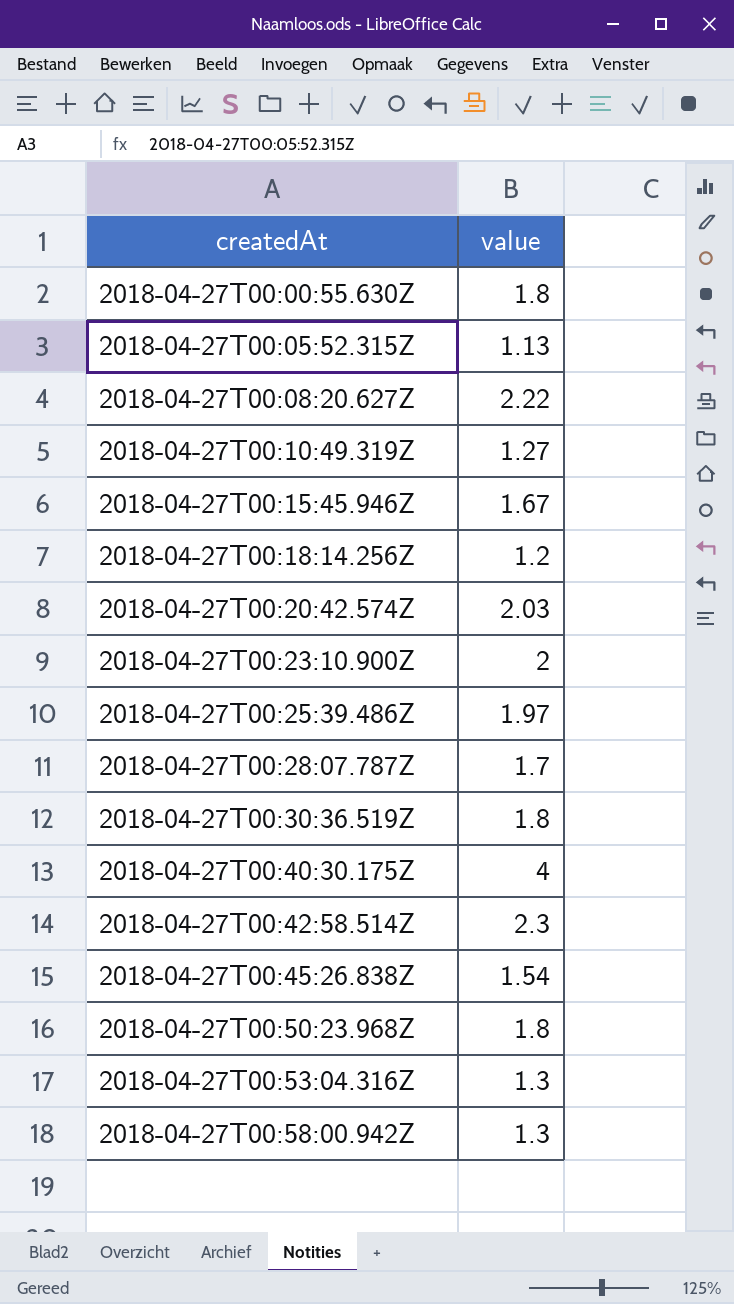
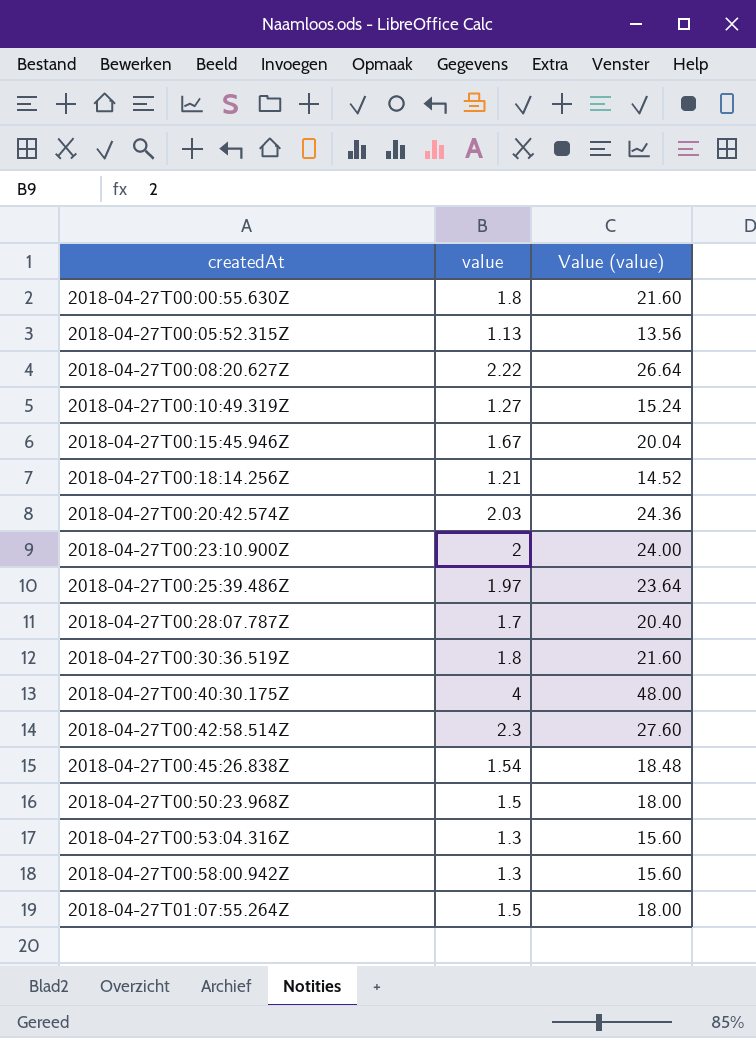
column Value (value) | formula: none -> [value] * 12
2018-04-27T00:18:14.256Z | value: 1.2 -> 1.21
2018-04-27T00:50:23.968Z | value: 1.8 -> 1.5
row 2018-04-27T01:07:55.264Z: none -> 1.5 | 18.00

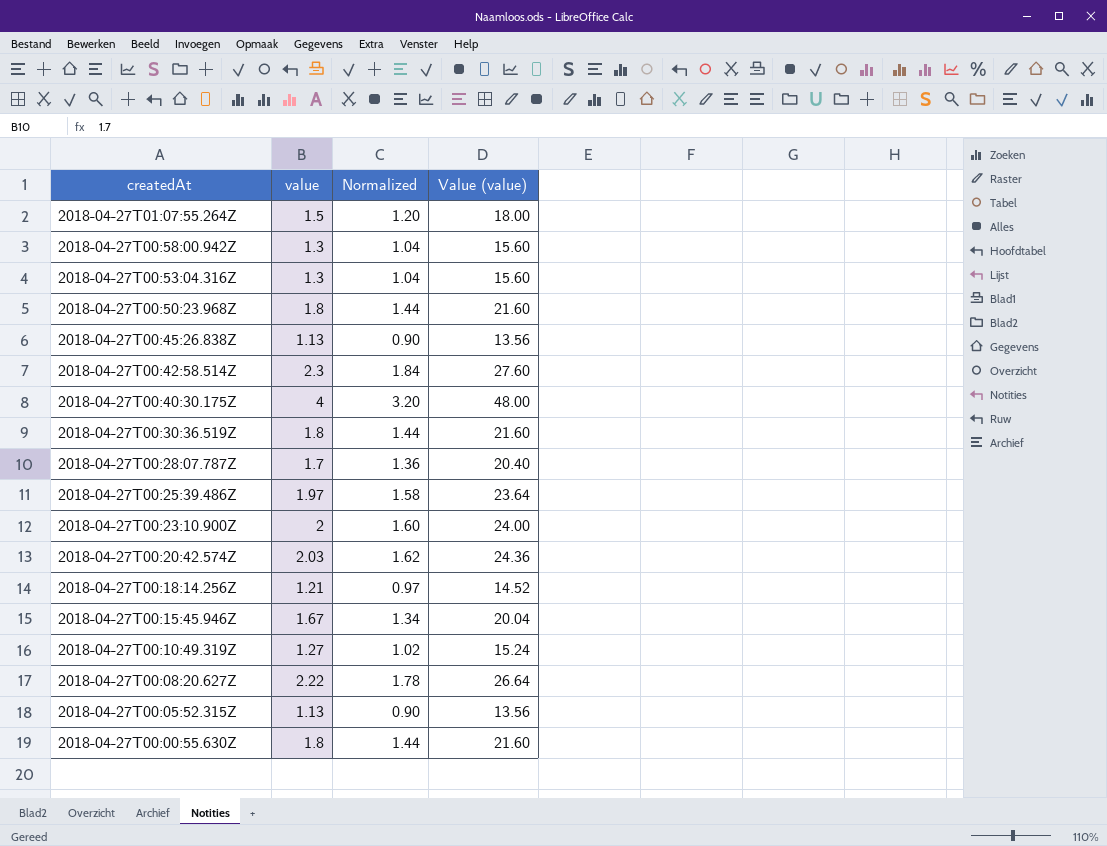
row order: createdAt ascending -> createdAt descending
column Normalized | formula: none -> [value] * 0.8
2018-04-27T00:50:23.968Z | value: 1.5 -> 1.8
2018-04-27T00:50:23.968Z | Value (value): 18.00 -> 21.60
2018-04-27T00:45:26.838Z | value: 1.54 -> 1.13
2018-04-27T00:45:26.838Z | Value (value): 18.48 -> 13.56

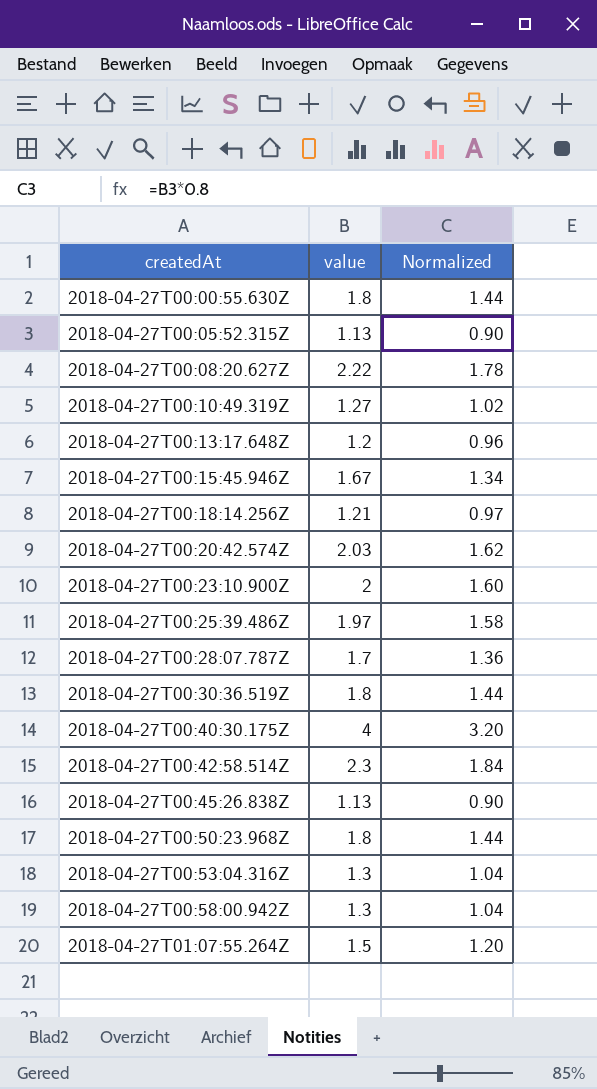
row order: createdAt descending -> createdAt ascending
column Value (value) | formula: [value] * 12 -> none
row 2018-04-27T00:13:17.648Z: none -> 1.2 | 0.96

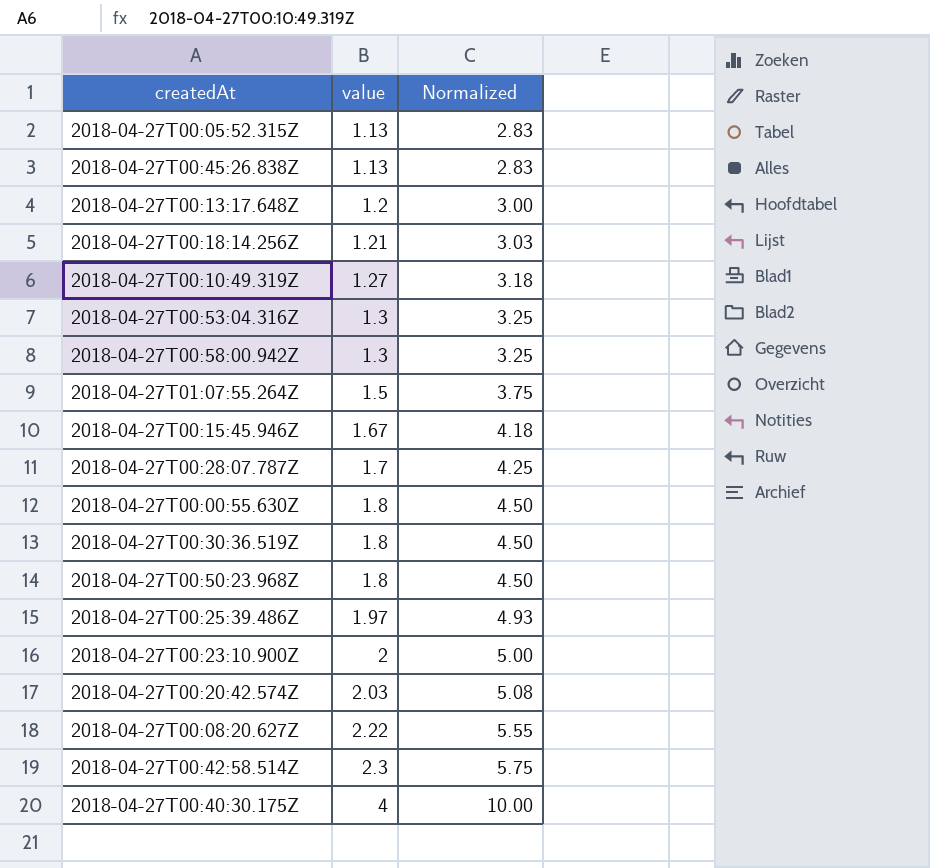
row order: createdAt ascending -> value ascending
column Normalized | formula: [value] * 0.8 -> [value] * 2.5

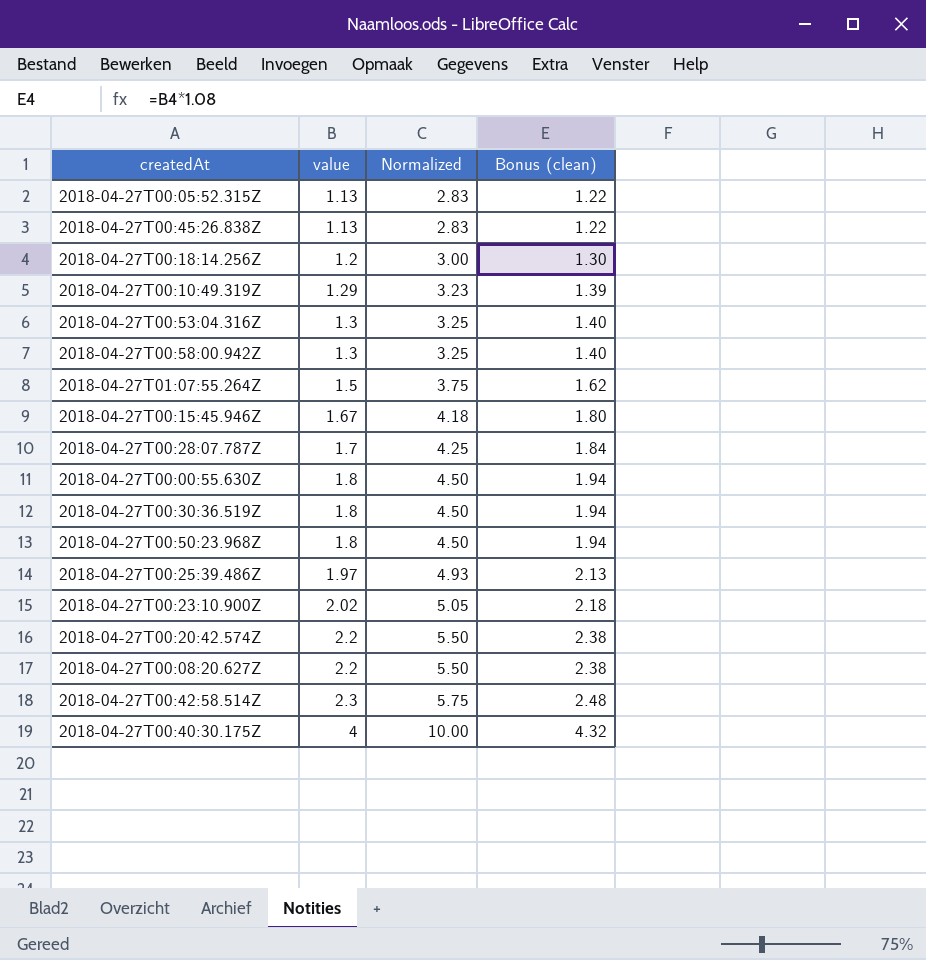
column Bonus (clean) | formula: none -> [value] * 1.08
row 2018-04-27T00:13:17.648Z: 1.2 | 3.00 -> none
2018-04-27T00:18:14.256Z | value: 1.21 -> 1.2
2018-04-27T00:18:14.256Z | Normalized: 3.03 -> 3.00
2018-04-27T00:10:49.319Z | value: 1.27 -> 1.29
2018-04-27T00:10:49.319Z | Normalized: 3.18 -> 3.23
2018-04-27T00:23:10.900Z | value: 2 -> 2.02
2018-04-27T00:23:10.900Z | Normalized: 5.00 -> 5.05
2018-04-27T00:20:42.574Z | value: 2.03 -> 2.2
2018-04-27T00:20:42.574Z | Normalized: 5.08 -> 5.50
2018-04-27T00:08:20.627Z | value: 2.22 -> 2.2
2018-04-27T00:08:20.627Z | Normalized: 5.55 -> 5.50

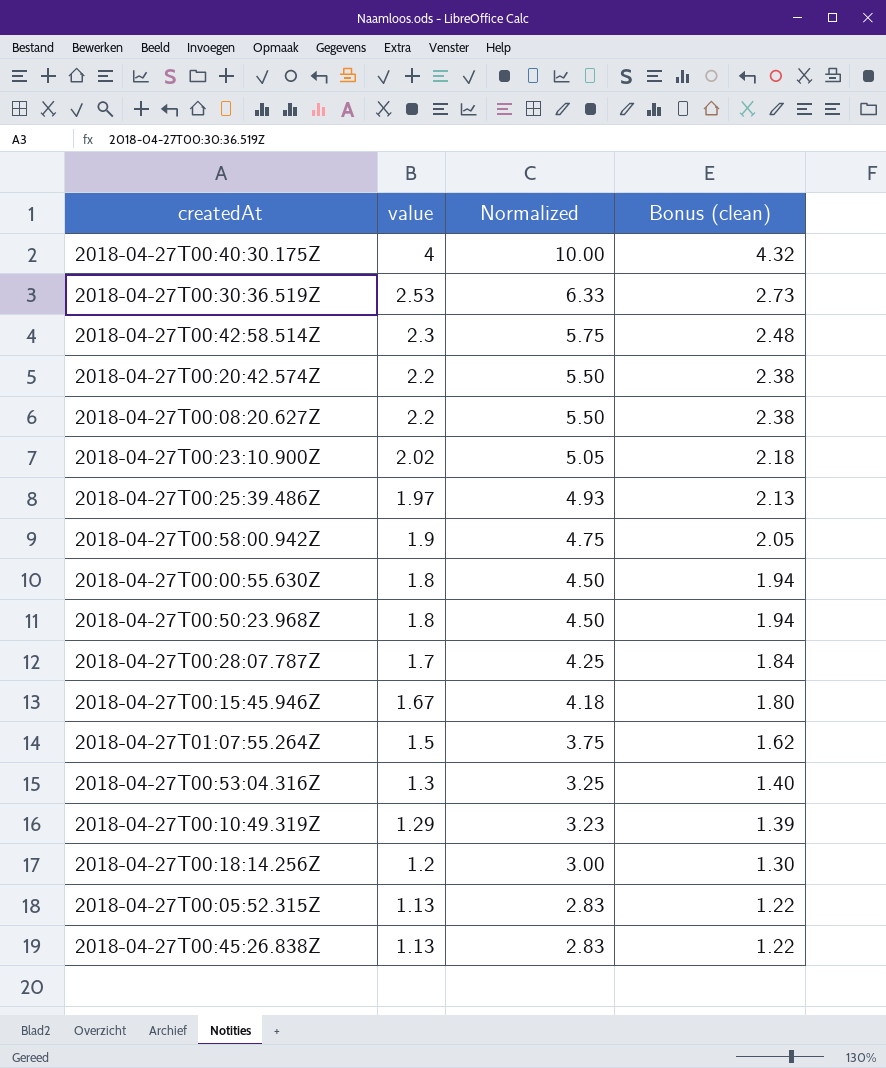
row order: value ascending -> value descending
2018-04-27T00:30:36.519Z | value: 1.8 -> 2.53
2018-04-27T00:30:36.519Z | Normalized: 4.50 -> 6.33
2018-04-27T00:30:36.519Z | Bonus (clean): 1.94 -> 2.73
2018-04-27T00:58:00.942Z | value: 1.3 -> 1.9
2018-04-27T00:58:00.942Z | Normalized: 3.25 -> 4.75
2018-04-27T00:58:00.942Z | Bonus (clean): 1.40 -> 2.05

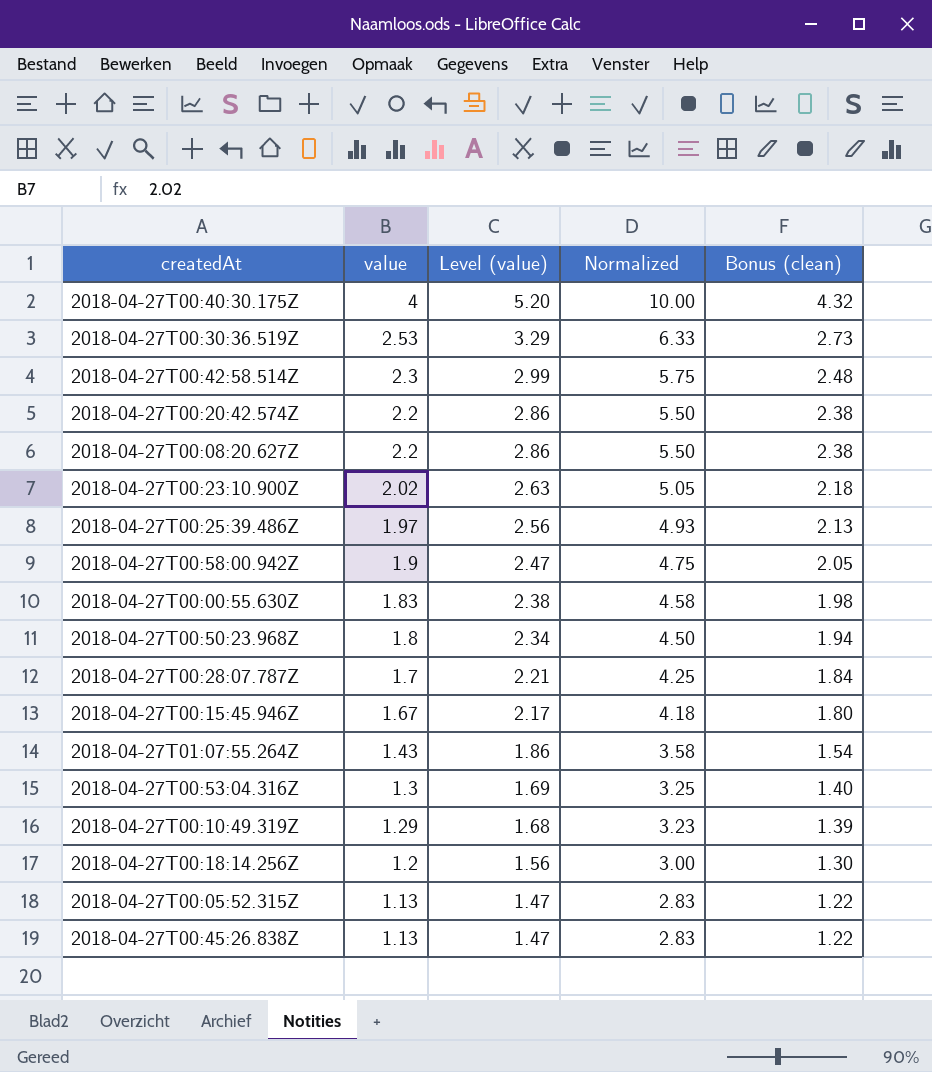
column Level (value) | formula: none -> [value] * 1.3
2018-04-27T00:00:55.630Z | value: 1.8 -> 1.83
2018-04-27T00:00:55.630Z | Normalized: 4.50 -> 4.58
2018-04-27T00:00:55.630Z | Bonus (clean): 1.94 -> 1.98
2018-04-27T01:07:55.264Z | value: 1.5 -> 1.43
2018-04-27T01:07:55.264Z | Normalized: 3.75 -> 3.58
2018-04-27T01:07:55.264Z | Bonus (clean): 1.62 -> 1.54

